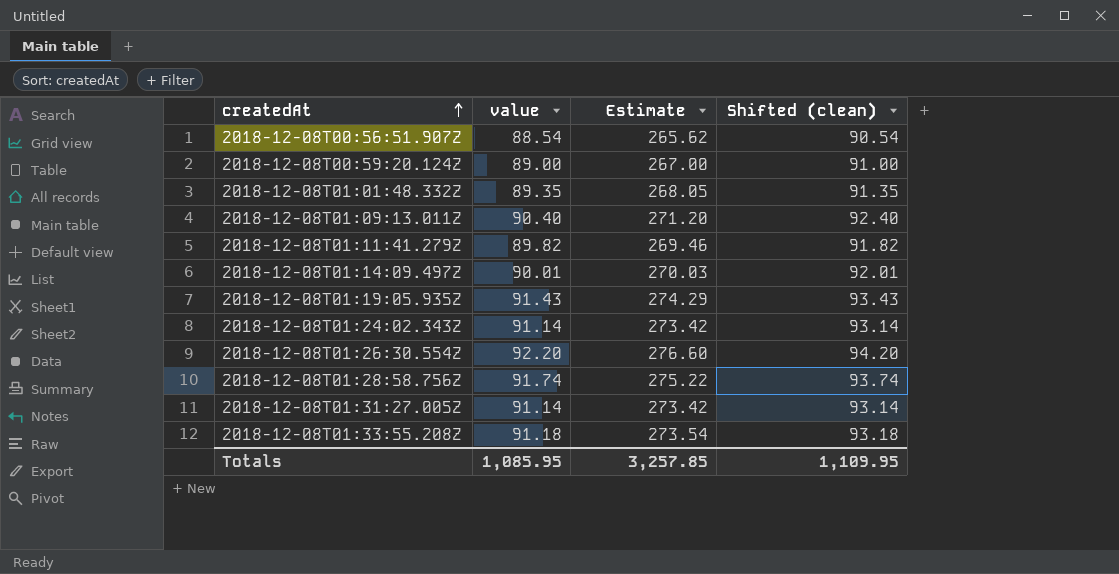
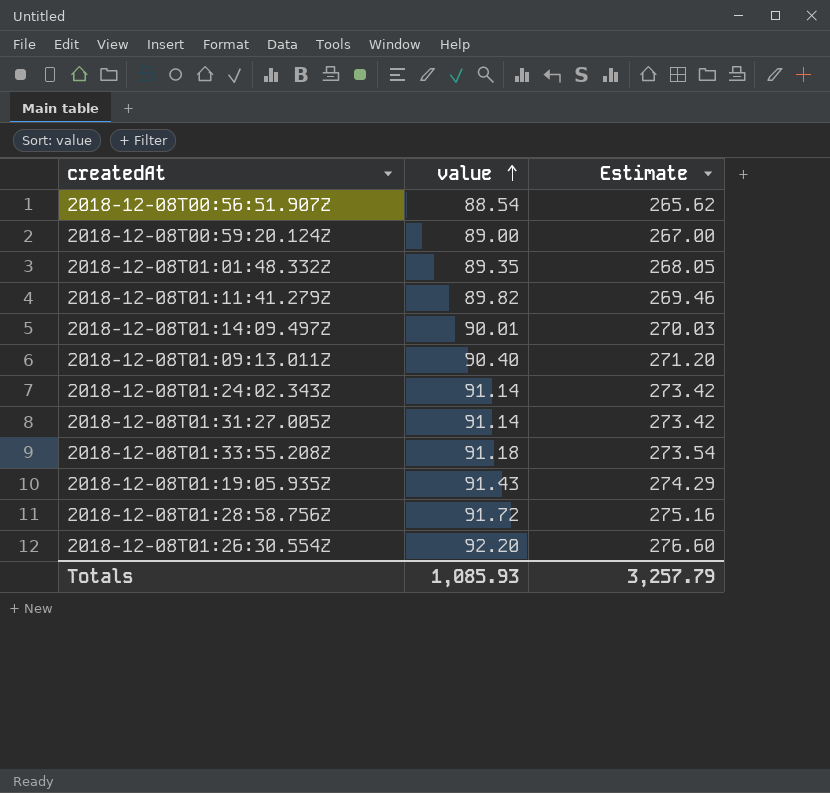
row order: createdAt ascending -> value ascending
column Shifted (clean) | formula: [value] + 2 -> none
2018-12-08T01:28:58.756Z | value: 91.74 -> 91.72
2018-12-08T01:28:58.756Z | Estimate: 275.22 -> 275.16
Totals | value: 1,085.95 -> 1,085.93
Totals | Estimate: 3,257.85 -> 3,257.79

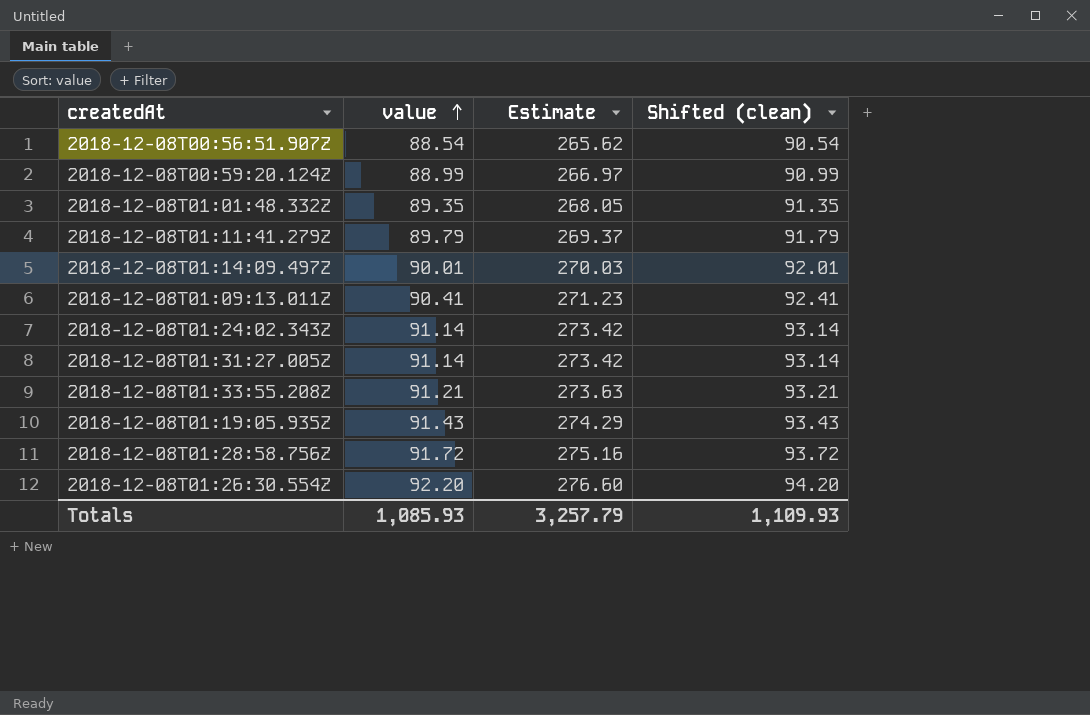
column Shifted (clean) | formula: none -> [value] + 2
2018-12-08T00:59:20.124Z | value: 89.00 -> 88.99
2018-12-08T00:59:20.124Z | Estimate: 267.00 -> 266.97
2018-12-08T01:11:41.279Z | value: 89.82 -> 89.79
2018-12-08T01:11:41.279Z | Estimate: 269.46 -> 269.37
2018-12-08T01:09:13.011Z | value: 90.40 -> 90.41
2018-12-08T01:09:13.011Z | Estimate: 271.20 -> 271.23
2018-12-08T01:33:55.208Z | value: 91.18 -> 91.21
2018-12-08T01:33:55.208Z | Estimate: 273.54 -> 273.63

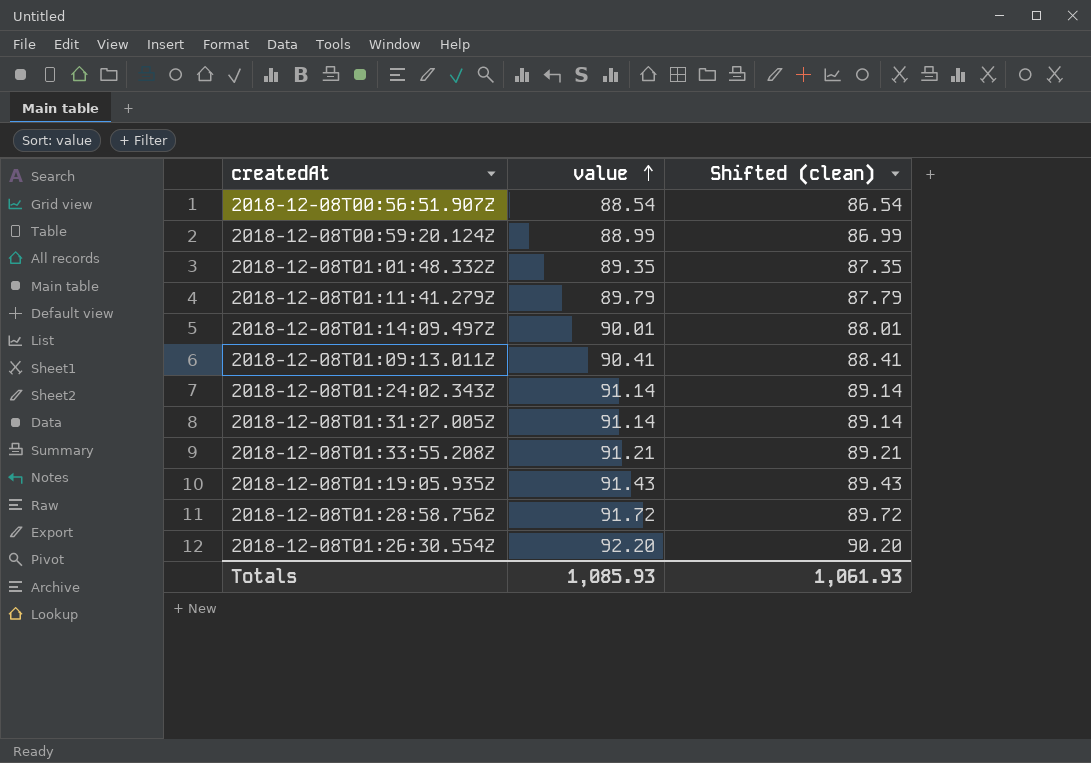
column Estimate | formula: [value] * 3 -> none
column Shifted (clean) | formula: [value] + 2 -> [value] - 2
Totals | Shifted (clean): 1,109.93 -> 1,061.93

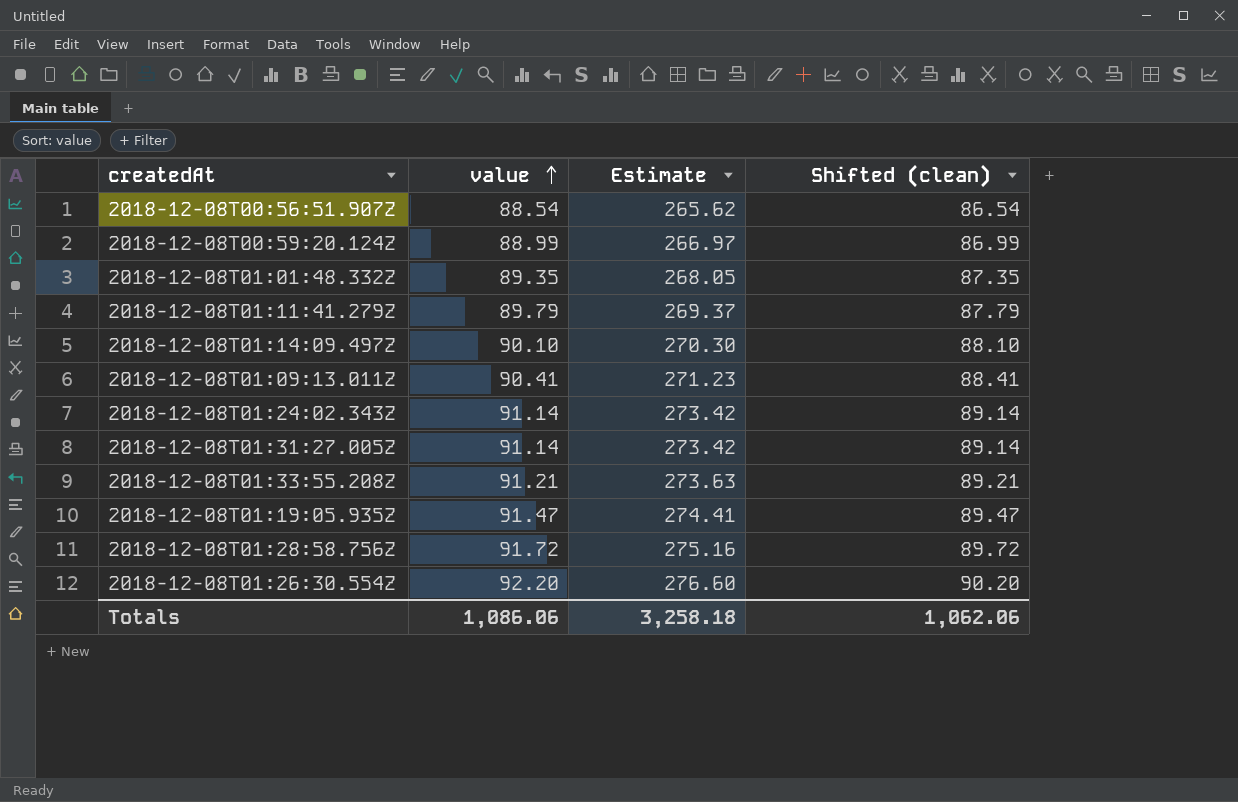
column Estimate | formula: none -> [value] * 3
2018-12-08T01:14:09.497Z | value: 90.01 -> 90.10
2018-12-08T01:14:09.497Z | Shifted (clean): 88.01 -> 88.10
2018-12-08T01:19:05.935Z | value: 91.43 -> 91.47
2018-12-08T01:19:05.935Z | Shifted (clean): 89.43 -> 89.47
Totals | value: 1,085.93 -> 1,086.06
Totals | Shifted (clean): 1,061.93 -> 1,062.06

